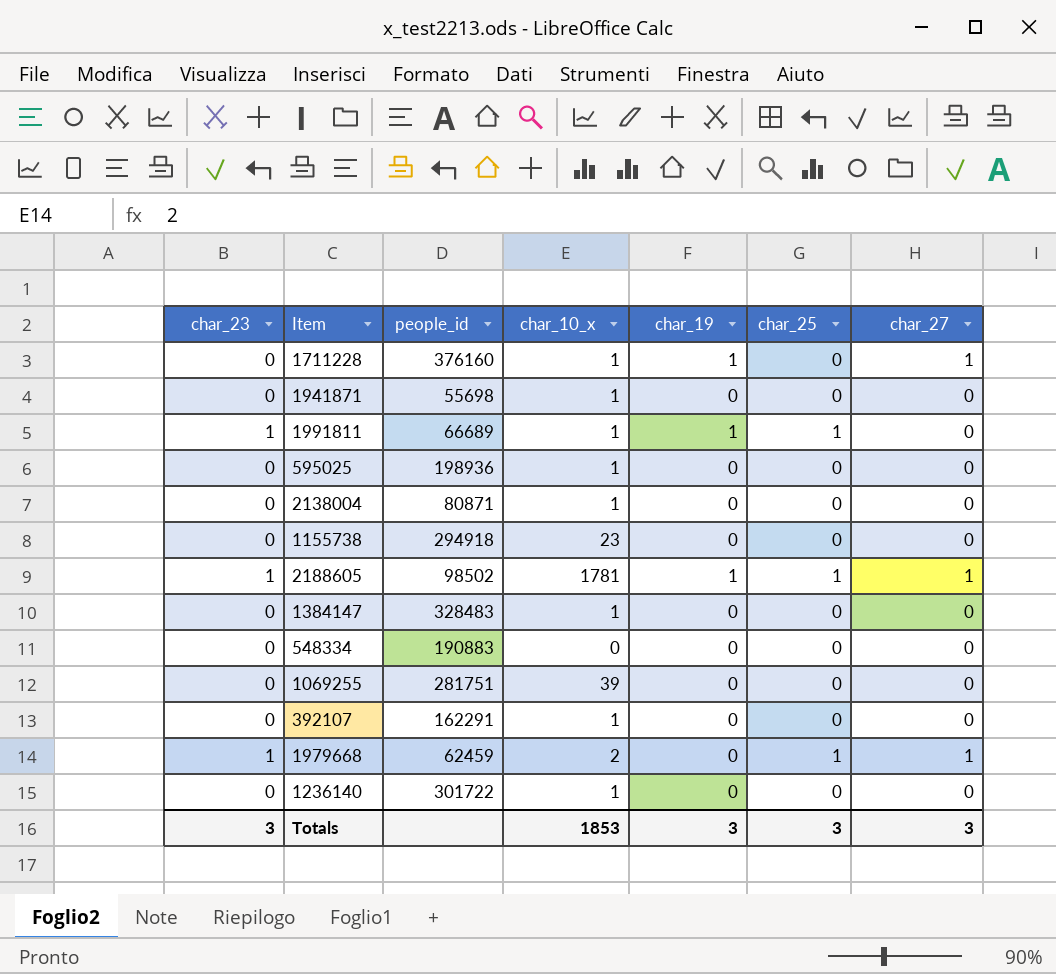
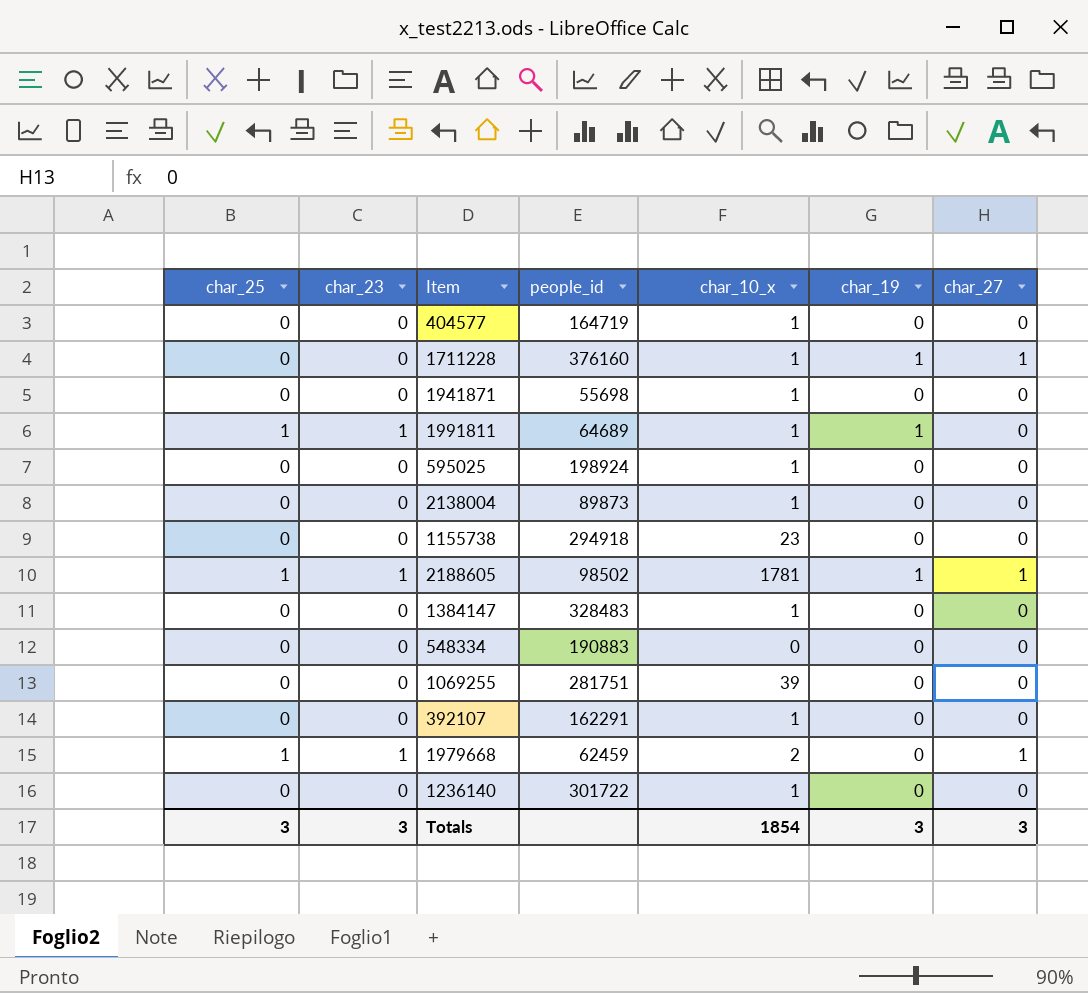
column char_25 | position: 6 -> 1
row 404577: none -> 0 | 0 | 164719 | 1 | 0 | 0
1991811 | people_id: 66689 -> 64689
595025 | people_id: 198936 -> 198924
2138004 | people_id: 80871 -> 89873
Totals | char_10_x: 1853 -> 1854

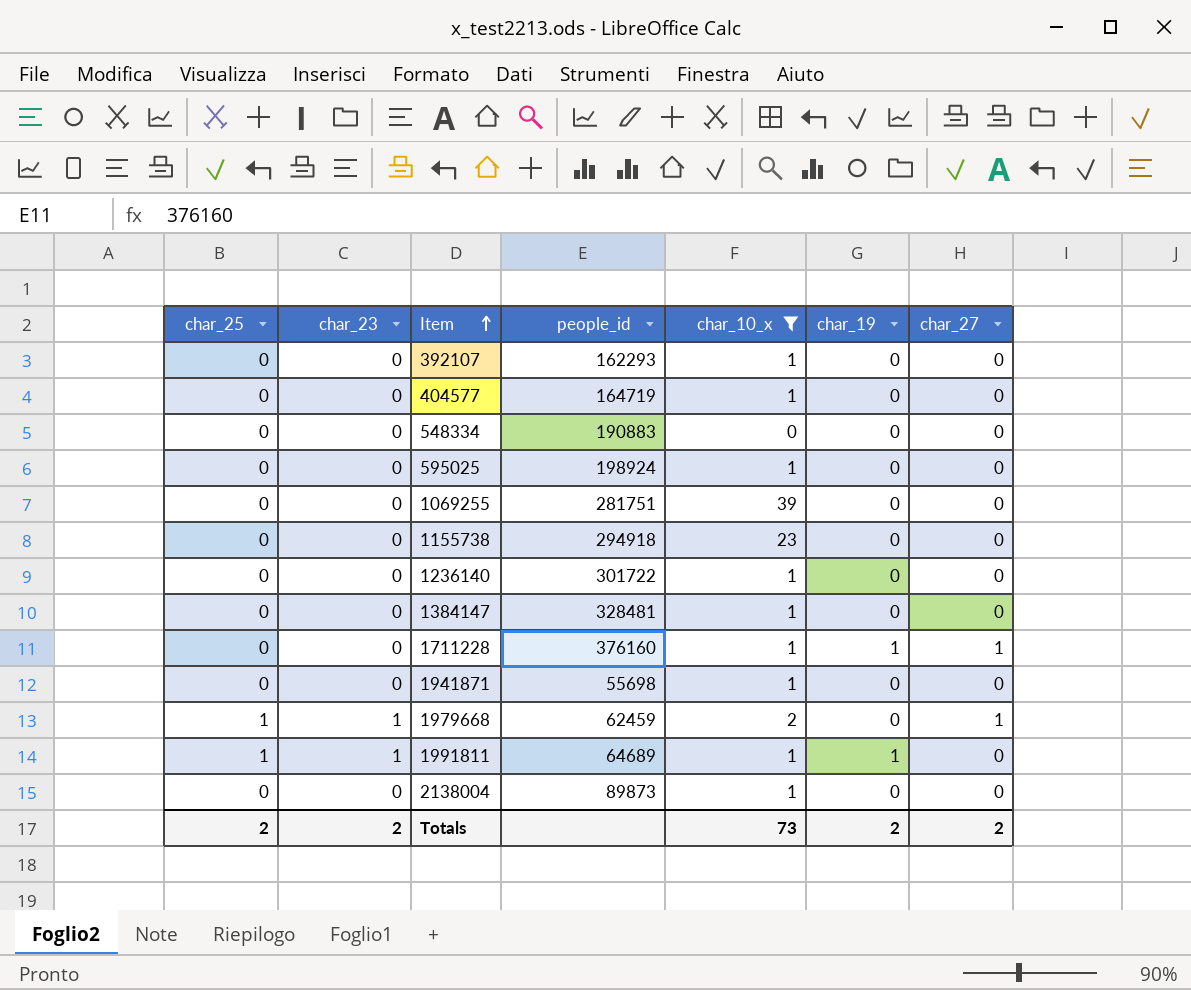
filter: none -> char_10_x != 1781
row order: none -> Item ascending
392107 | people_id: 162291 -> 162293
1384147 | people_id: 328483 -> 328481
Totals | char_25: 3 -> 2
Totals | char_23: 3 -> 2
Totals | char_10_x: 1854 -> 73
Totals | char_19: 3 -> 2
Totals | char_27: 3 -> 2

